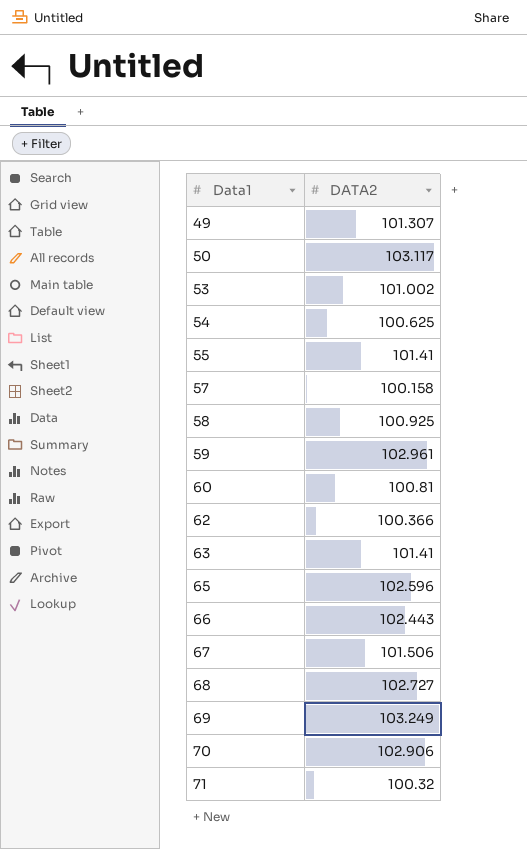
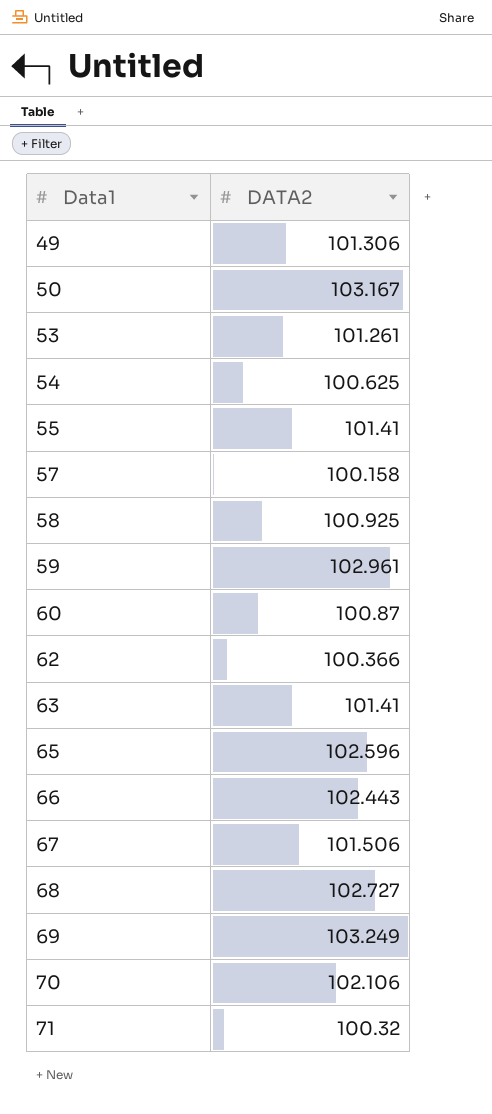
49 | DATA2: 101.307 -> 101.306
50 | DATA2: 103.117 -> 103.167
53 | DATA2: 101.002 -> 101.261
60 | DATA2: 100.81 -> 100.87
70 | DATA2: 102.906 -> 102.106

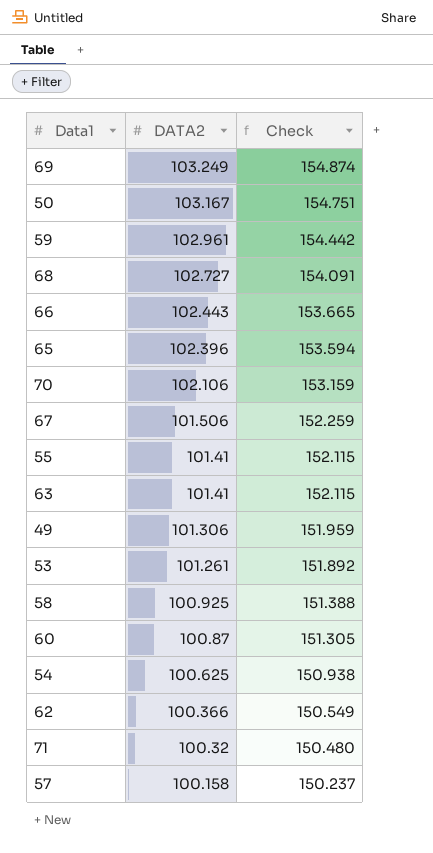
row order: Data1 ascending -> DATA2 descending
column Check | formula: none -> [DATA2] * 1.5
65 | DATA2: 102.596 -> 102.396

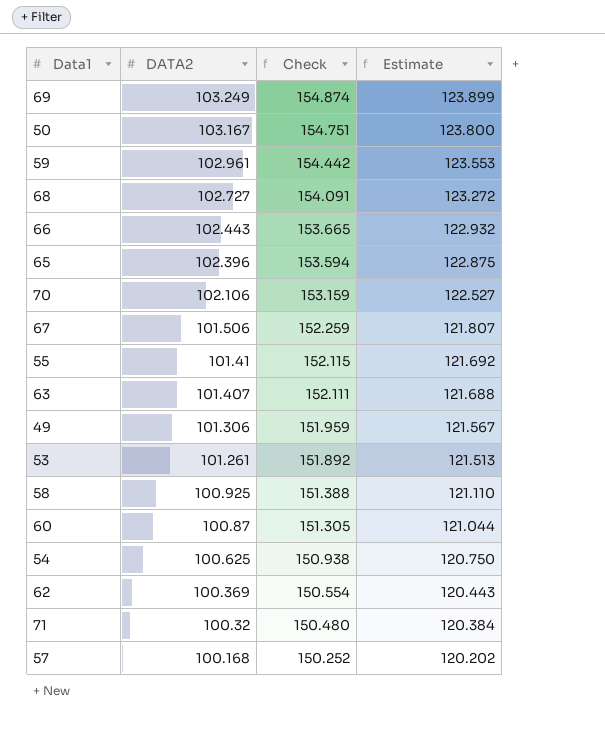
column Estimate | formula: none -> [DATA2] * 1.2
63 | DATA2: 101.41 -> 101.407
63 | Check: 152.115 -> 152.111
62 | DATA2: 100.366 -> 100.369
62 | Check: 150.549 -> 150.554
57 | DATA2: 100.158 -> 100.168
57 | Check: 150.237 -> 150.252

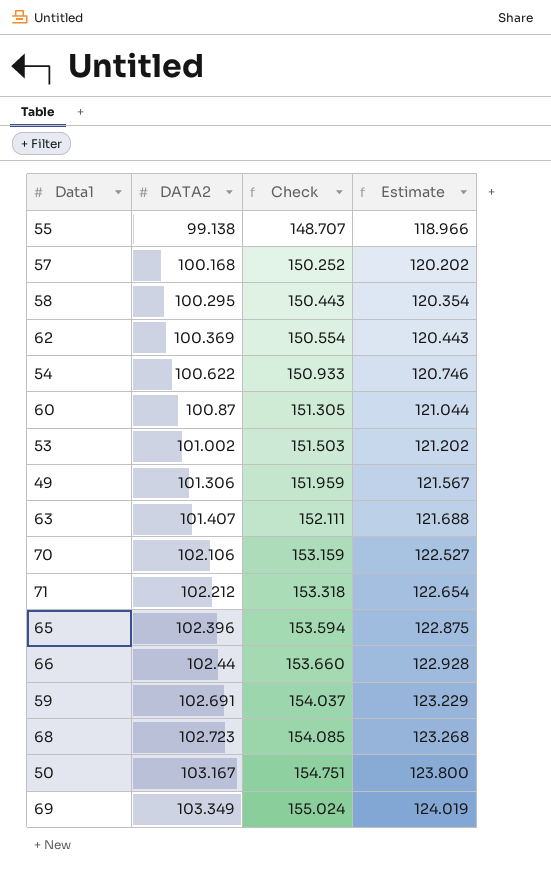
row order: DATA2 descending -> DATA2 ascending
row 67: 101.506 | 152.259 | 121.807 -> none
55 | DATA2: 101.41 -> 99.138
55 | Check: 152.115 -> 148.707
55 | Estimate: 121.692 -> 118.966
58 | DATA2: 100.925 -> 100.295
58 | Check: 151.388 -> 150.443
58 | Estimate: 121.110 -> 120.354
54 | DATA2: 100.625 -> 100.622
54 | Check: 150.938 -> 150.933
54 | Estimate: 120.750 -> 120.746
53 | DATA2: 101.261 -> 101.002
53 | Check: 151.892 -> 151.503
53 | Estimate: 121.513 -> 121.202
71 | DATA2: 100.32 -> 102.212
71 | Check: 150.480 -> 153.318
71 | Estimate: 120.384 -> 122.654
66 | DATA2: 102.443 -> 102.44
66 | Check: 153.665 -> 153.660
66 | Estimate: 122.932 -> 122.928
59 | DATA2: 102.961 -> 102.691
59 | Check: 154.442 -> 154.037
59 | Estimate: 123.553 -> 123.229
68 | DATA2: 102.727 -> 102.723
68 | Check: 154.091 -> 154.085
68 | Estimate: 123.272 -> 123.268
69 | DATA2: 103.249 -> 103.349
69 | Check: 154.874 -> 155.024
69 | Estimate: 123.899 -> 124.019

